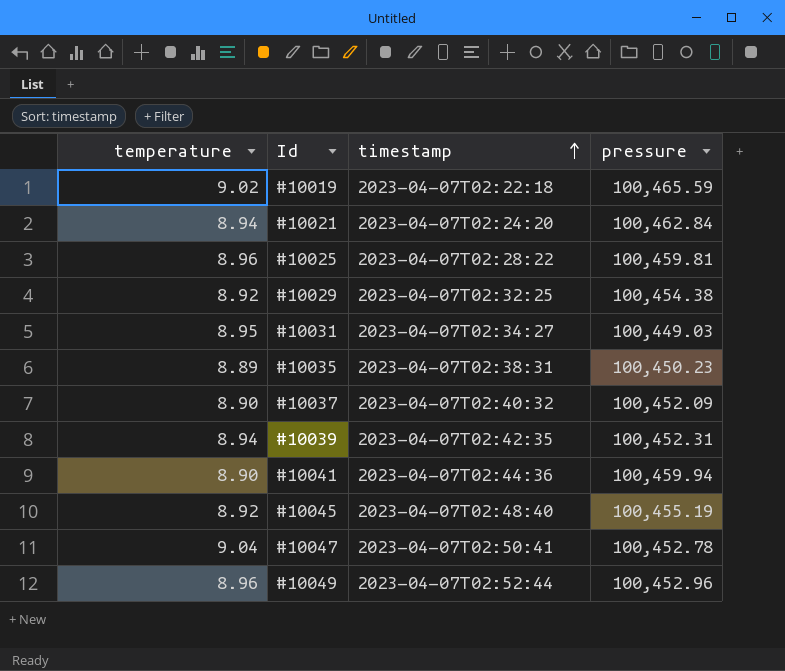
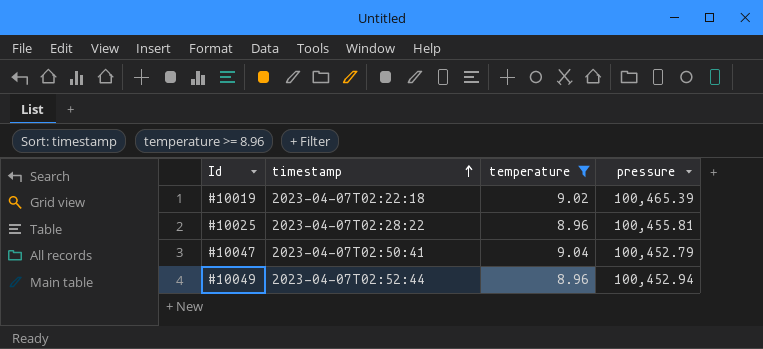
filter: none -> temperature >= 8.96
column temperature | position: 1 -> 3
#10019 | pressure: 100,465.59 -> 100,465.39
#10025 | pressure: 100,459.81 -> 100,455.81
#10047 | pressure: 100,452.78 -> 100,452.79
#10049 | pressure: 100,452.96 -> 100,452.94

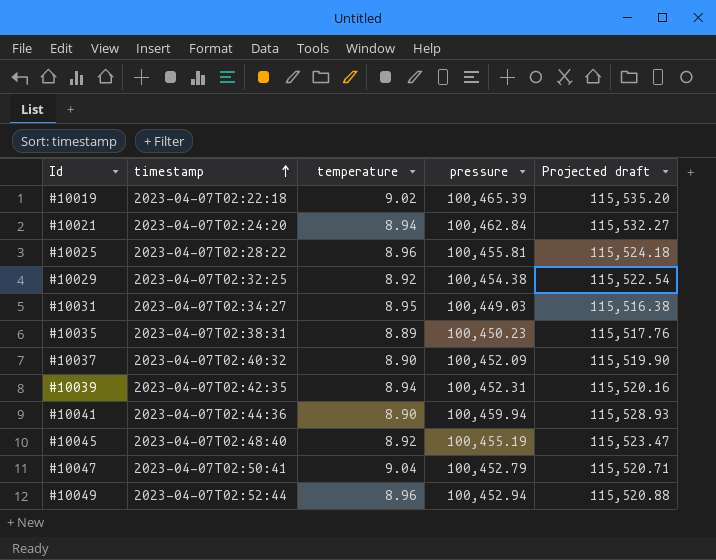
filter: temperature >= 8.96 -> none
column Projected draft | formula: none -> [pressure] * 1.15

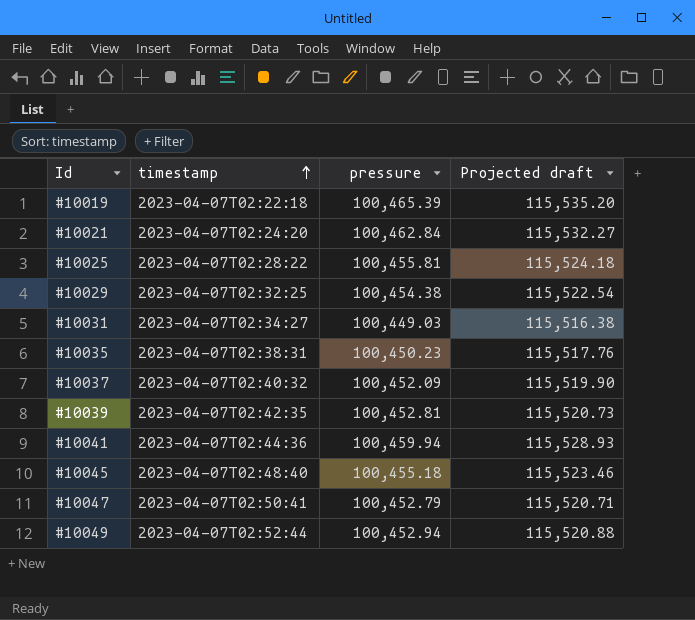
column temperature | position: 3 -> none
#10039 | pressure: 100,452.31 -> 100,452.81
#10039 | Projected draft: 115,520.16 -> 115,520.73
#10045 | pressure: 100,455.19 -> 100,455.18
#10045 | Projected draft: 115,523.47 -> 115,523.46

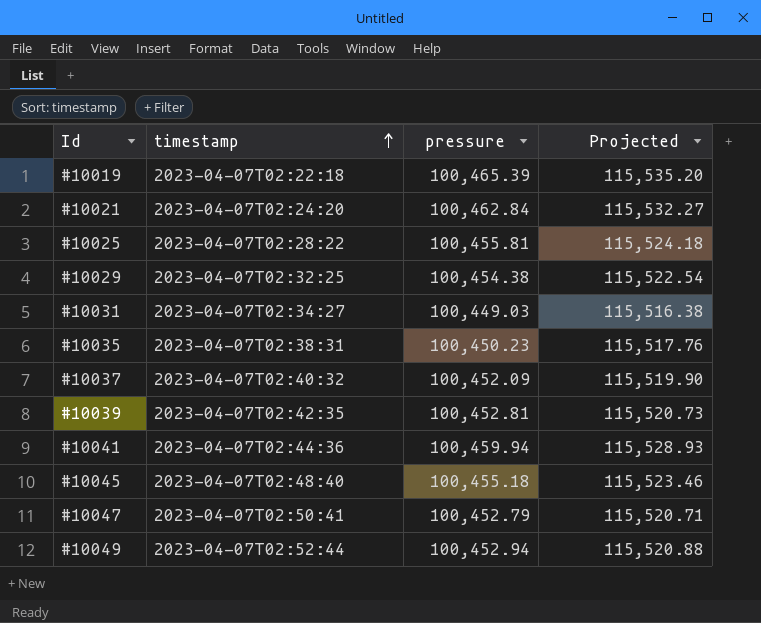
column name: Projected draft -> Projected

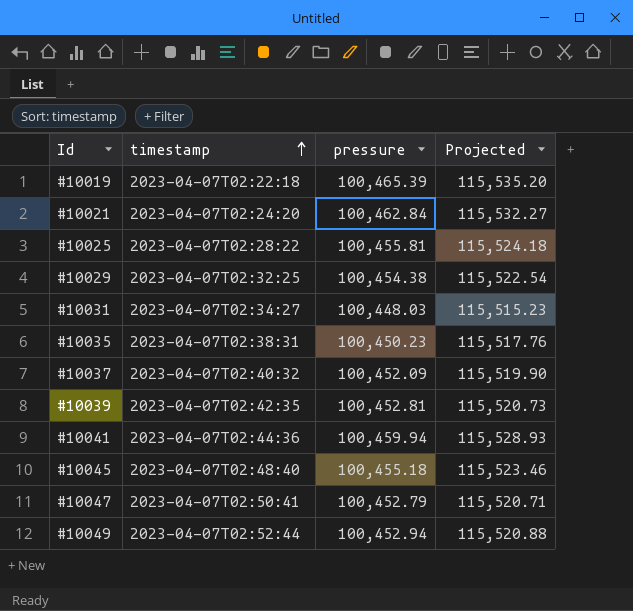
#10031 | pressure: 100,449.03 -> 100,448.03
#10031 | Projected: 115,516.38 -> 115,515.23

